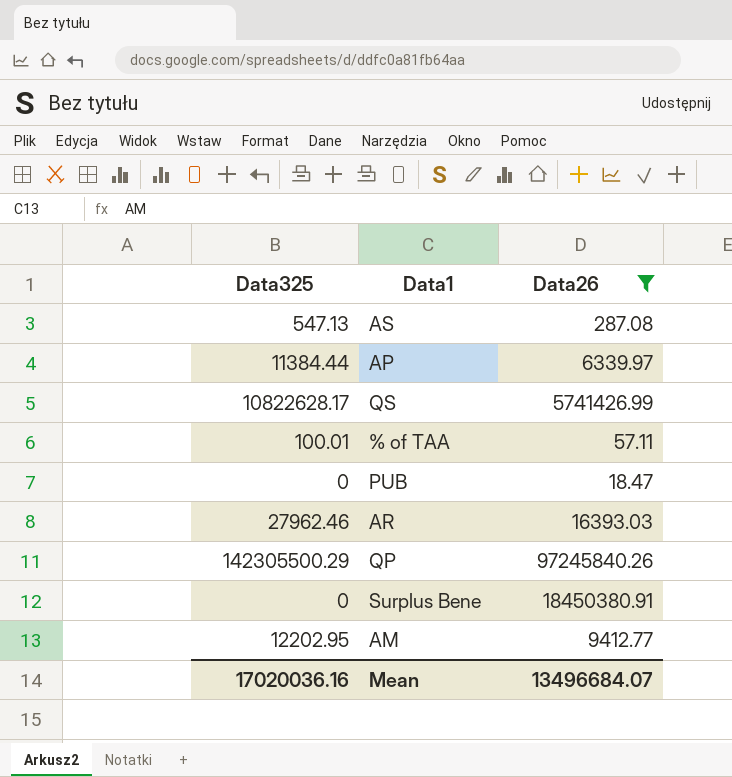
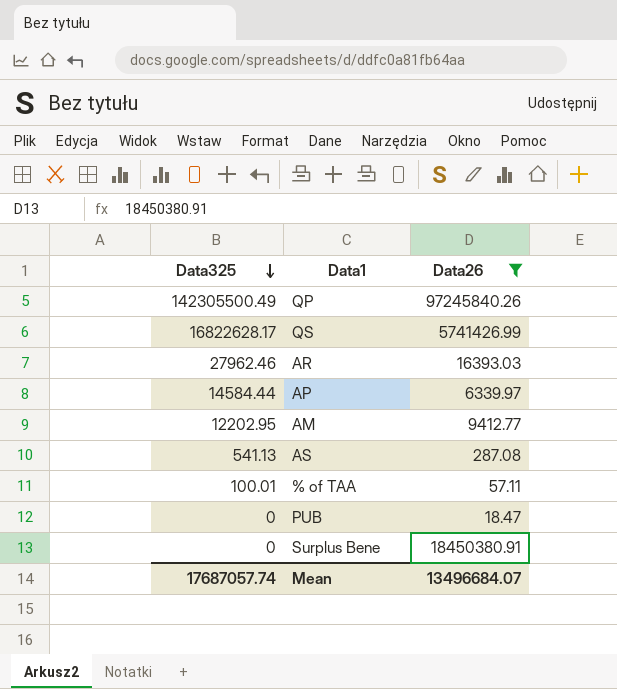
row order: none -> Data325 descending
QP | Data325: 142305500.29 -> 142305500.49
QS | Data325: 10822628.17 -> 16822628.17
AP | Data325: 11384.44 -> 14584.44
AS | Data325: 547.13 -> 541.13
Mean | Data325: 17020036.16 -> 17687057.74

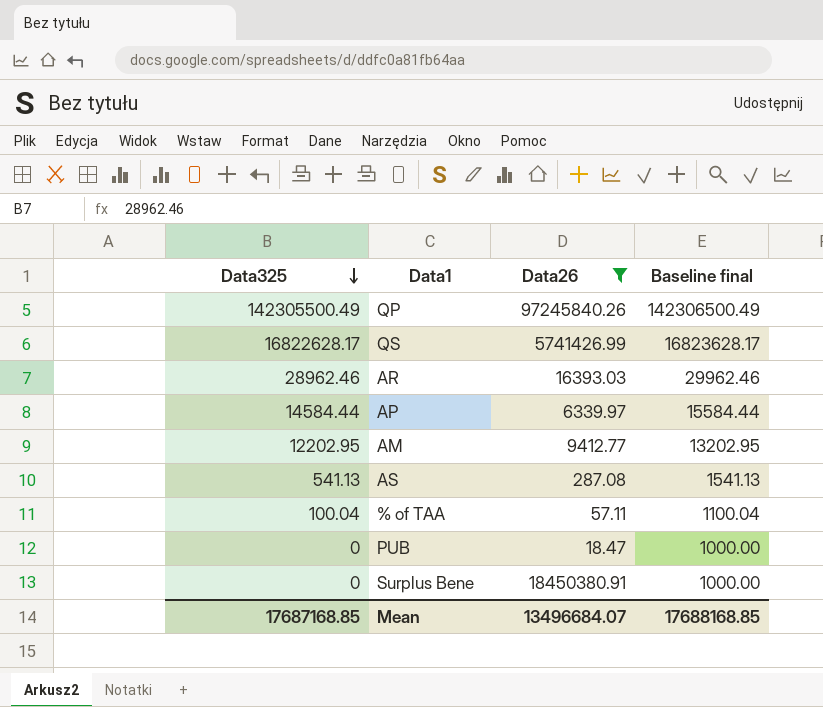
column Baseline final | formula: none -> [Data325] + 1000
AR | Data325: 27962.46 -> 28962.46
% of TAA | Data325: 100.01 -> 100.04
Mean | Data325: 17687057.74 -> 17687168.85

